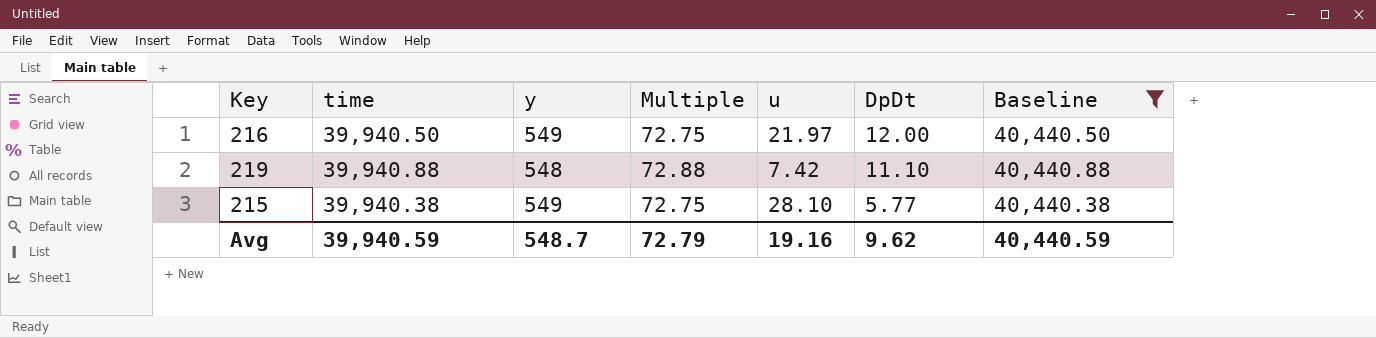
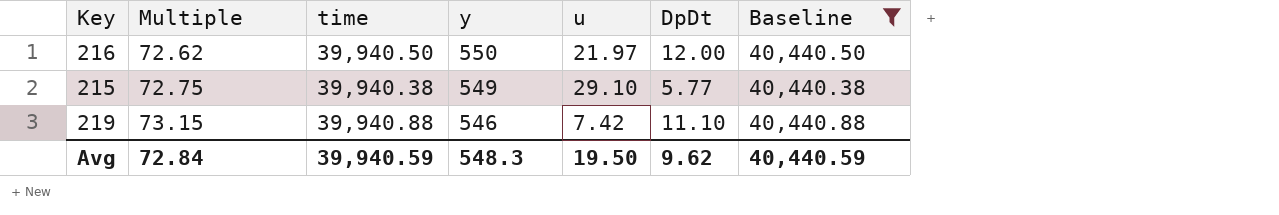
row order: DpDt descending -> Multiple ascending
column Multiple | position: 4 -> 2
216 | Multiple: 72.75 -> 72.62
216 | y: 549 -> 550
215 | u: 28.10 -> 29.10
219 | Multiple: 72.88 -> 73.15
219 | y: 548 -> 546
Avg | Multiple: 72.79 -> 72.84
Avg | y: 548.7 -> 548.3
Avg | u: 19.16 -> 19.50

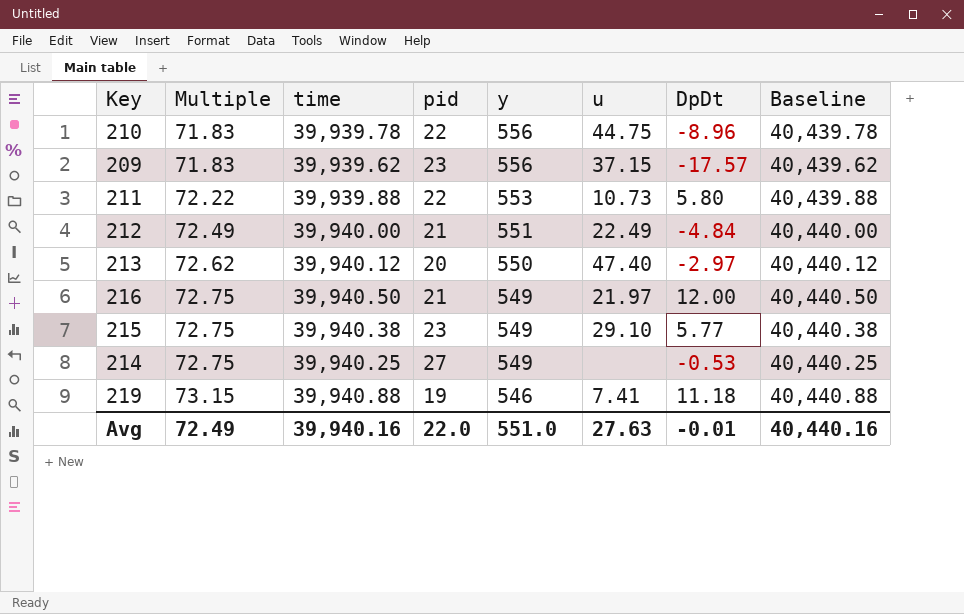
filter: Baseline >= 40,440.38 -> none
column pid | position: none -> 4
216 | Multiple: 72.62 -> 72.75
216 | y: 550 -> 549
219 | u: 7.42 -> 7.41
219 | DpDt: 11.10 -> 11.18
Avg | Multiple: 72.84 -> 72.49
Avg | time: 39,940.59 -> 39,940.16
Avg | y: 548.3 -> 551.0
Avg | u: 19.50 -> 27.63
Avg | DpDt: 9.62 -> -0.01
Avg | Baseline: 40,440.59 -> 40,440.16

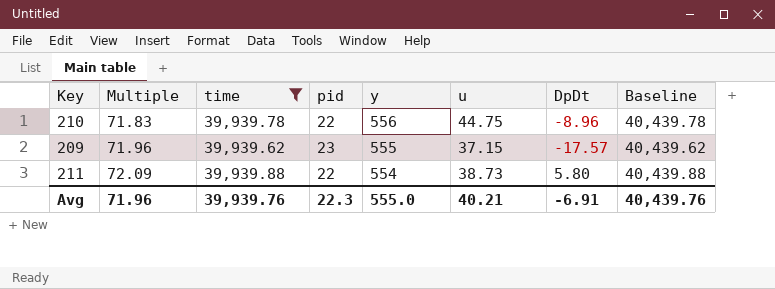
filter: none -> time <= 39,939.88
209 | Multiple: 71.83 -> 71.96
209 | y: 556 -> 555
211 | Multiple: 72.22 -> 72.09
211 | y: 553 -> 554
211 | u: 10.73 -> 38.73
Avg | Multiple: 72.49 -> 71.96
Avg | time: 39,940.16 -> 39,939.76
Avg | pid: 22.0 -> 22.3
Avg | y: 551.0 -> 555.0
Avg | u: 27.63 -> 40.21
Avg | DpDt: -0.01 -> -6.91
Avg | Baseline: 40,440.16 -> 40,439.76

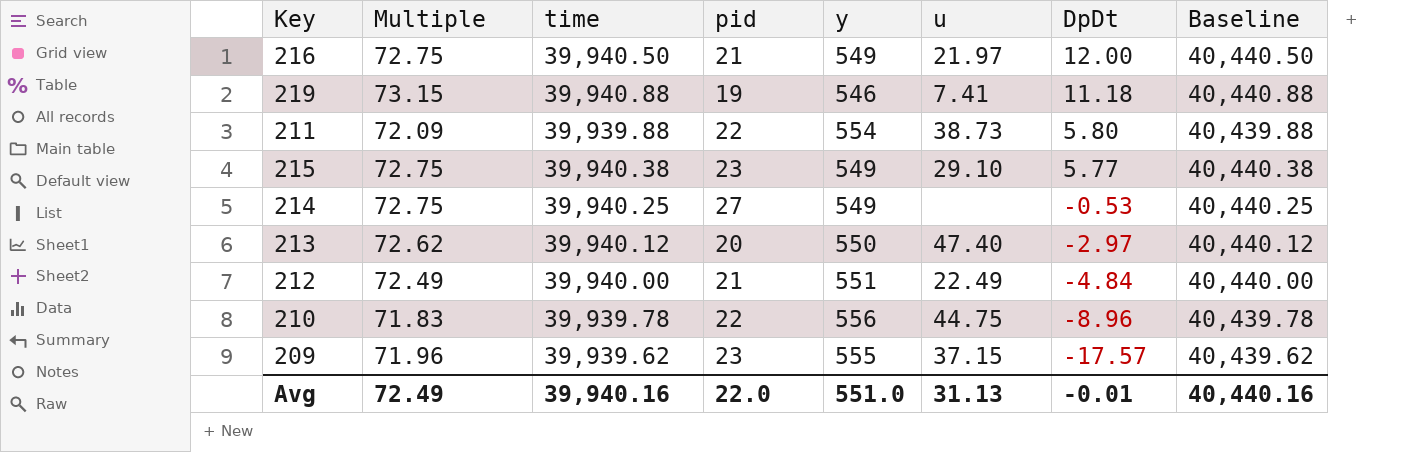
filter: time <= 39,939.88 -> none
row order: Multiple ascending -> DpDt descending
Avg | Multiple: 71.96 -> 72.49
Avg | time: 39,939.76 -> 39,940.16
Avg | pid: 22.3 -> 22.0
Avg | y: 555.0 -> 551.0
Avg | u: 40.21 -> 31.13
Avg | DpDt: -6.91 -> -0.01
Avg | Baseline: 40,439.76 -> 40,440.16

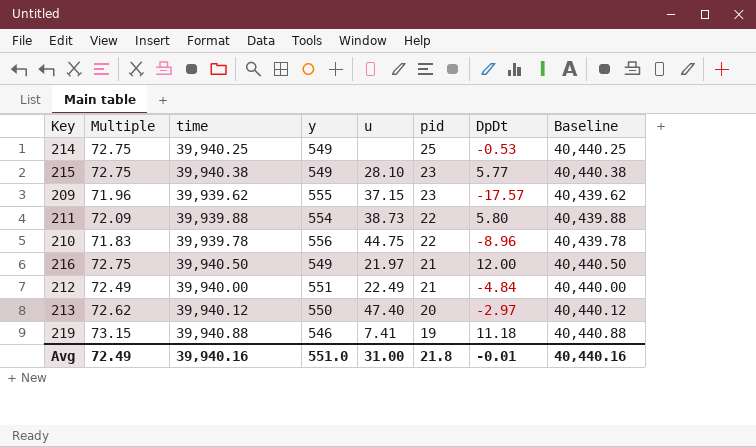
row order: DpDt descending -> pid descending
column pid | position: 4 -> 6
214 | pid: 27 -> 25
215 | u: 29.10 -> 28.10
Avg | u: 31.13 -> 31.00
Avg | pid: 22.0 -> 21.8

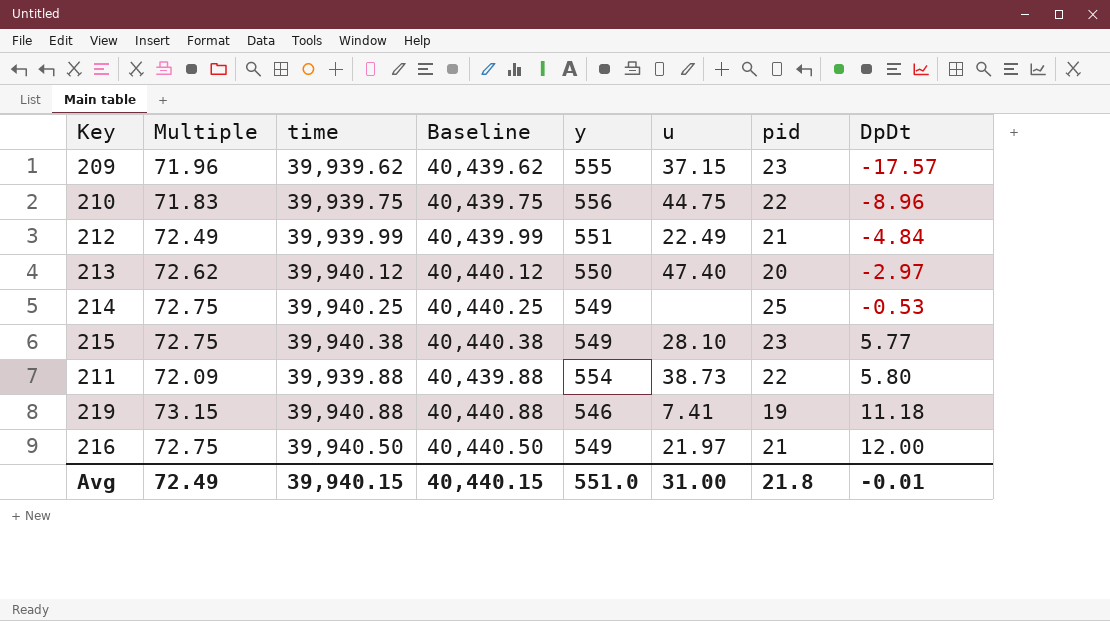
row order: pid descending -> DpDt ascending
column Baseline | position: 8 -> 4
210 | time: 39,939.78 -> 39,939.75
210 | Baseline: 40,439.78 -> 40,439.75
212 | time: 39,940.00 -> 39,939.99
212 | Baseline: 40,440.00 -> 40,439.99
Avg | time: 39,940.16 -> 39,940.15
Avg | Baseline: 40,440.16 -> 40,440.15

